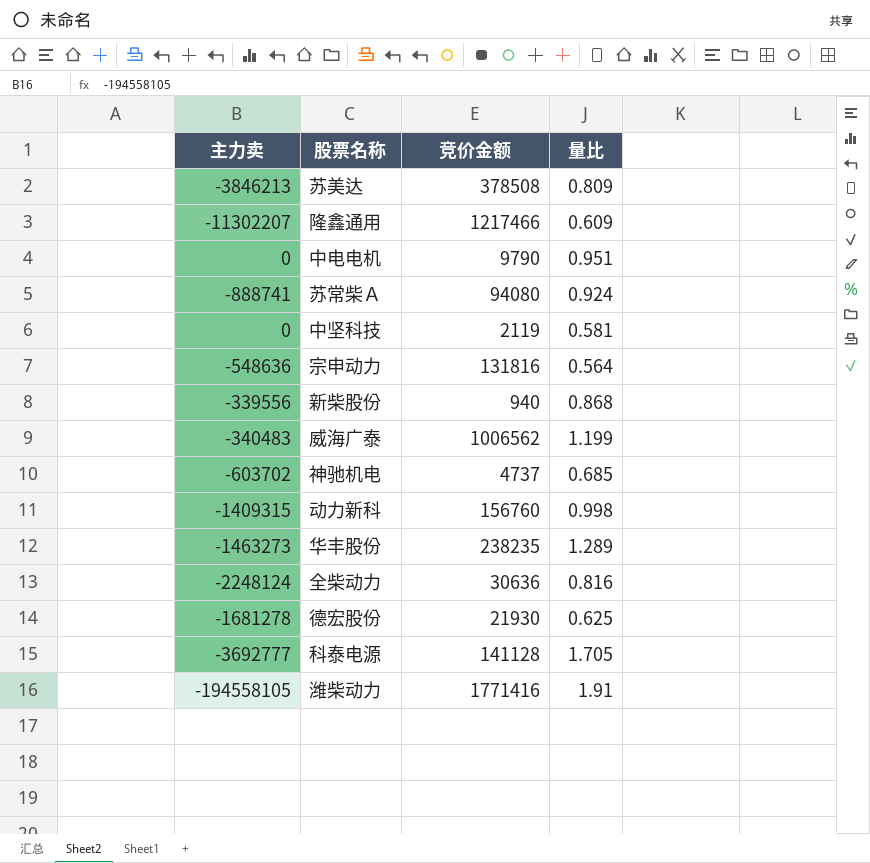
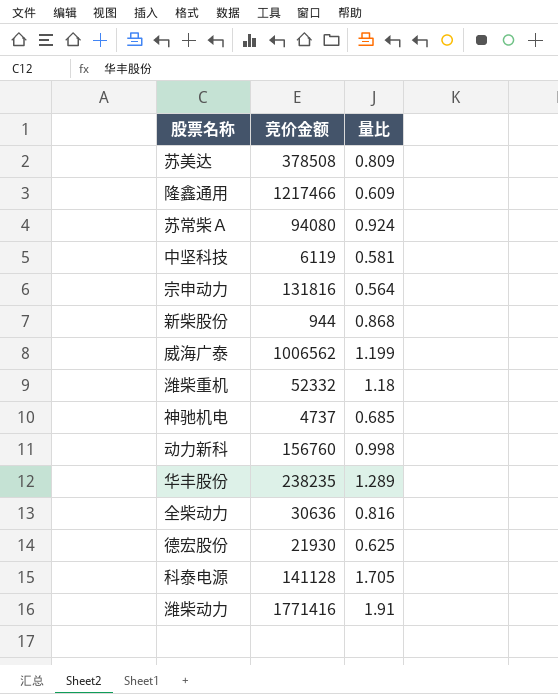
column 主力卖 | position: 1 -> none
row 中电电机: 0 | 9790 | 0.951 -> none
中坚科技 | 竞价金额: 2119 -> 6119
新柴股份 | 竞价金额: 940 -> 944
row 潍柴重机: none -> 52332 | 1.18

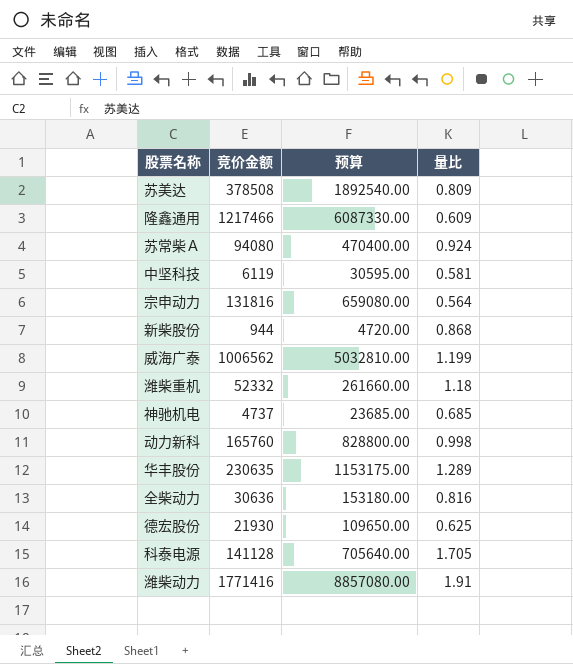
column 预算 | formula: none -> [竞价金额] * 5
动力新科 | 竞价金额: 156760 -> 165760
华丰股份 | 竞价金额: 238235 -> 230635

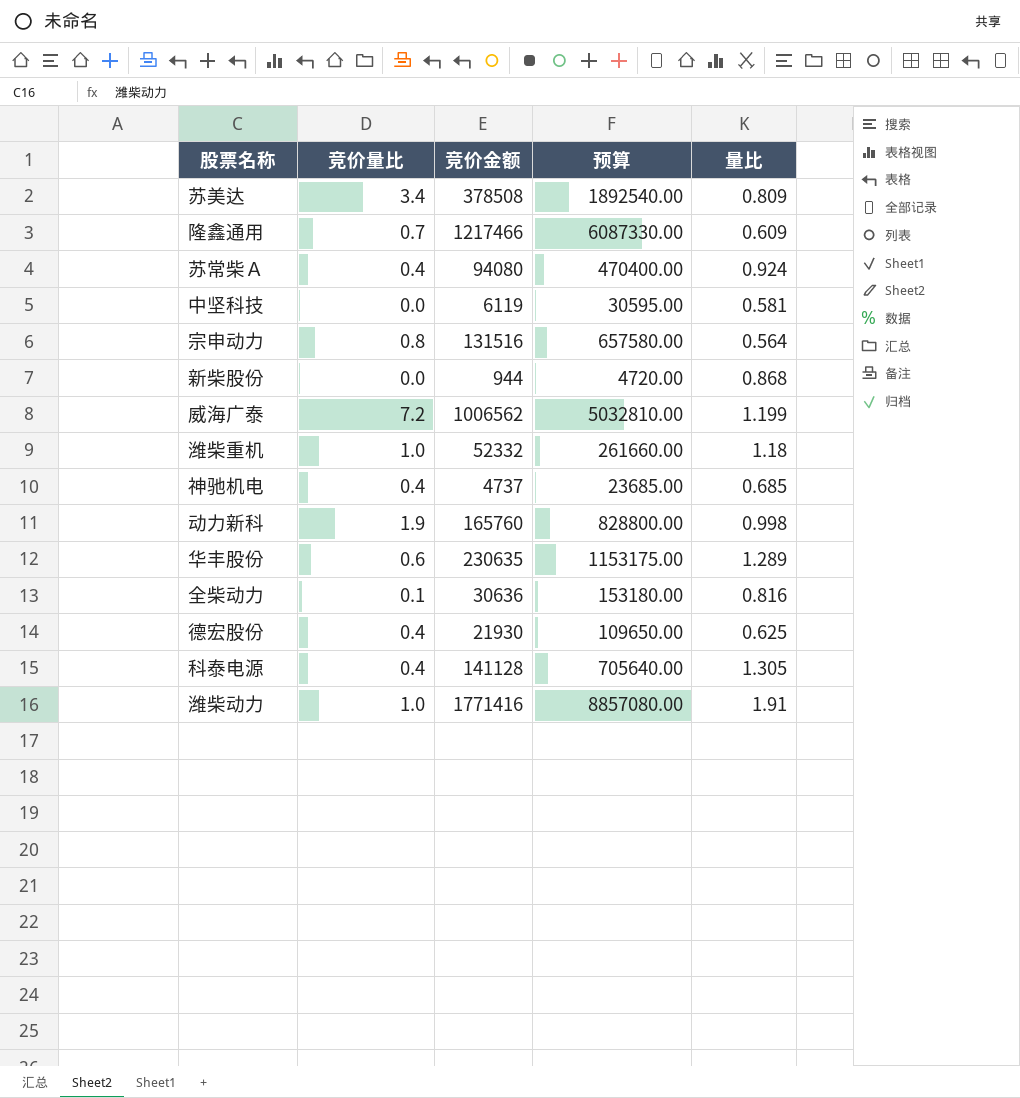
column 竞价量比 | position: none -> 2
宗申动力 | 竞价金额: 131816 -> 131516
宗申动力 | 预算: 659080.00 -> 657580.00
科泰电源 | 量比: 1.705 -> 1.305

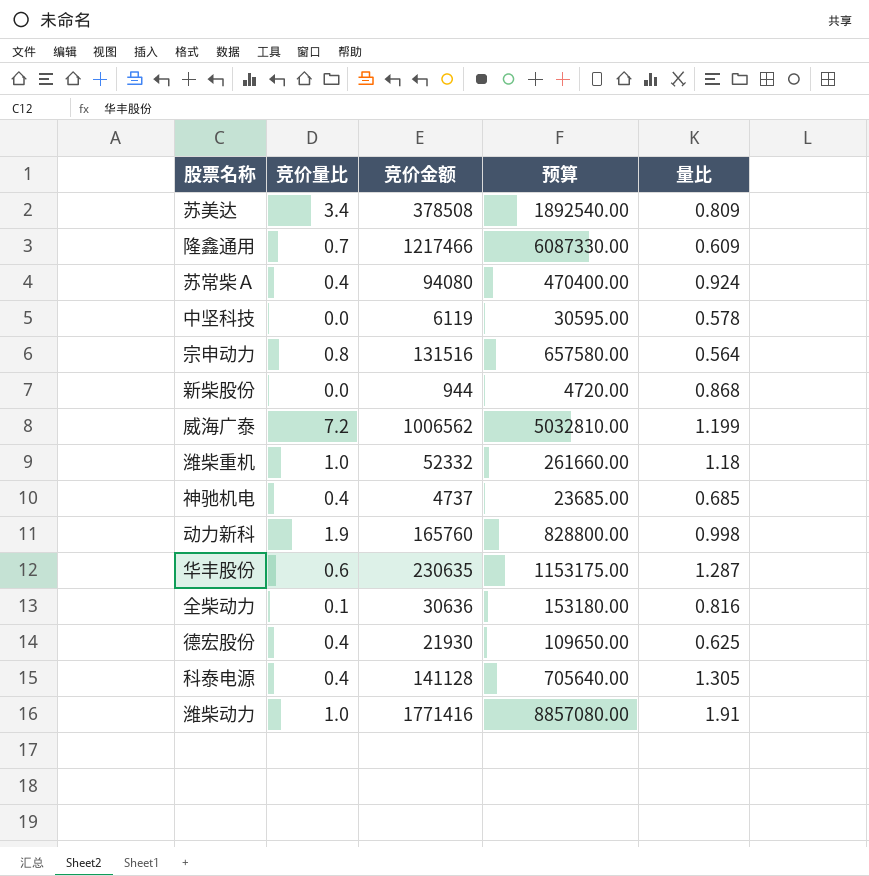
中坚科技 | 量比: 0.581 -> 0.578
华丰股份 | 量比: 1.289 -> 1.287

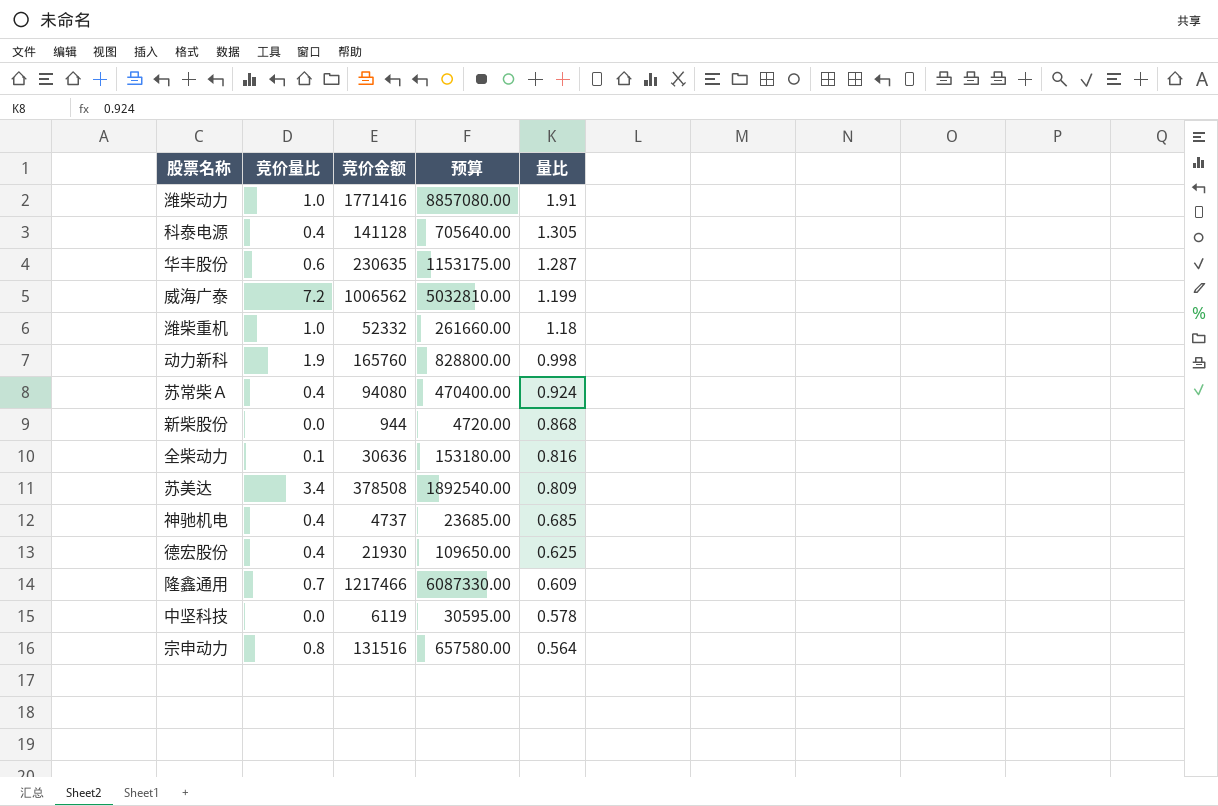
row order: none -> 量比 descending

